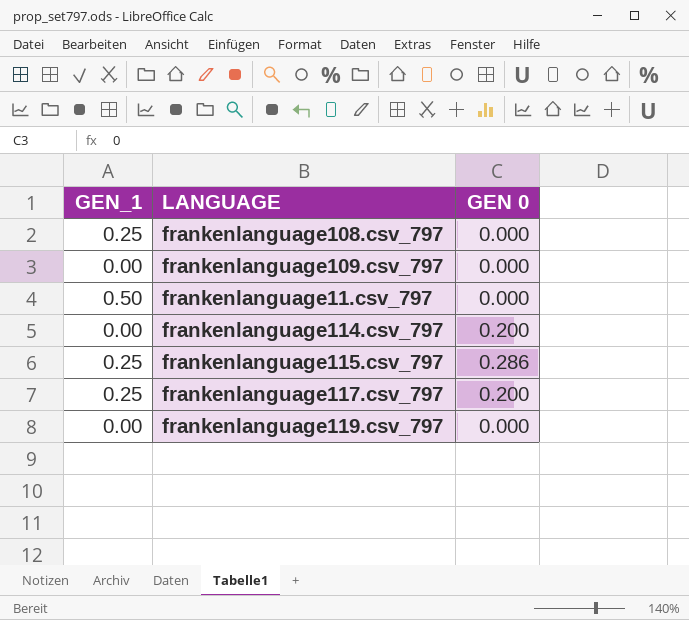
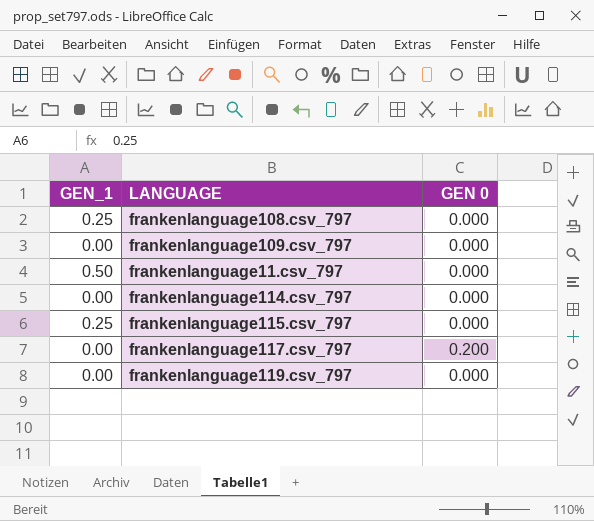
frankenlanguage114.csv_797 | GEN 0: 0.200 -> 0.000
frankenlanguage115.csv_797 | GEN 0: 0.286 -> 0.000
frankenlanguage117.csv_797 | GEN_1: 0.25 -> 0.00

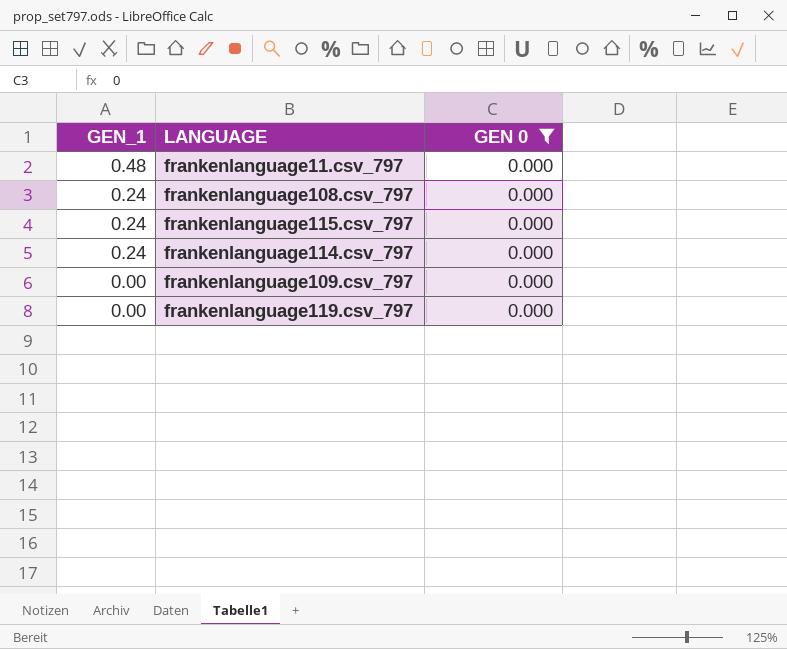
filter: none -> GEN 0 = 0.000
row order: none -> GEN_1 descending
frankenlanguage11.csv_797 | GEN_1: 0.50 -> 0.48
frankenlanguage108.csv_797 | GEN_1: 0.25 -> 0.24
frankenlanguage115.csv_797 | GEN_1: 0.25 -> 0.24
frankenlanguage114.csv_797 | GEN_1: 0.00 -> 0.24

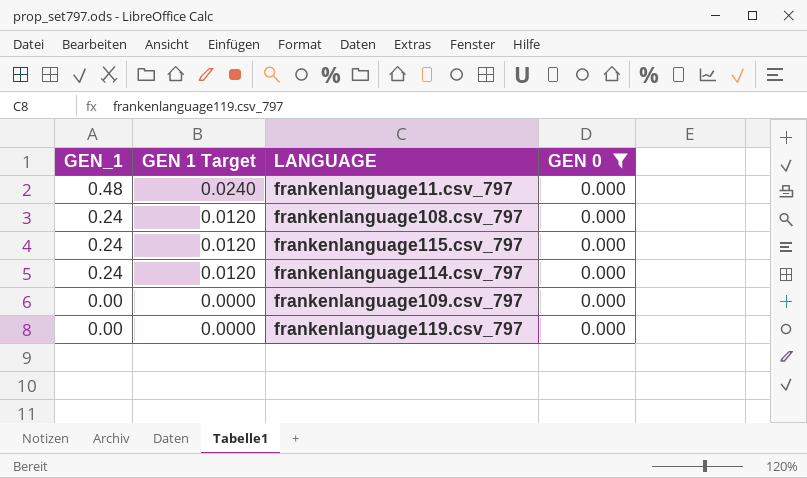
column GEN 1 Target | formula: none -> [GEN_1] * 0.05

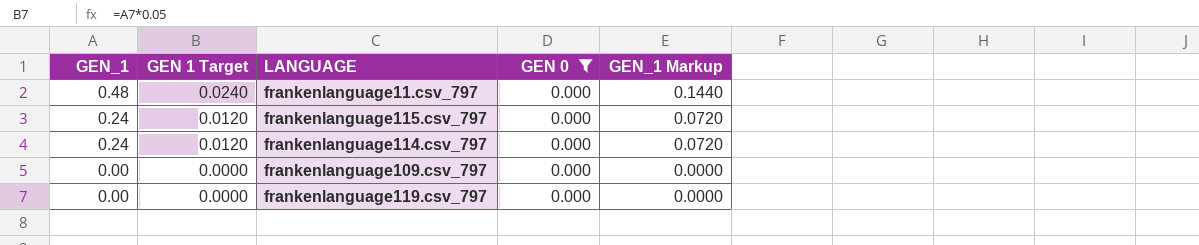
column GEN_1 Markup | formula: none -> [GEN_1] * 0.3
row frankenlanguage108.csv_797: 0.24 | 0.0120 | 0.000 -> none

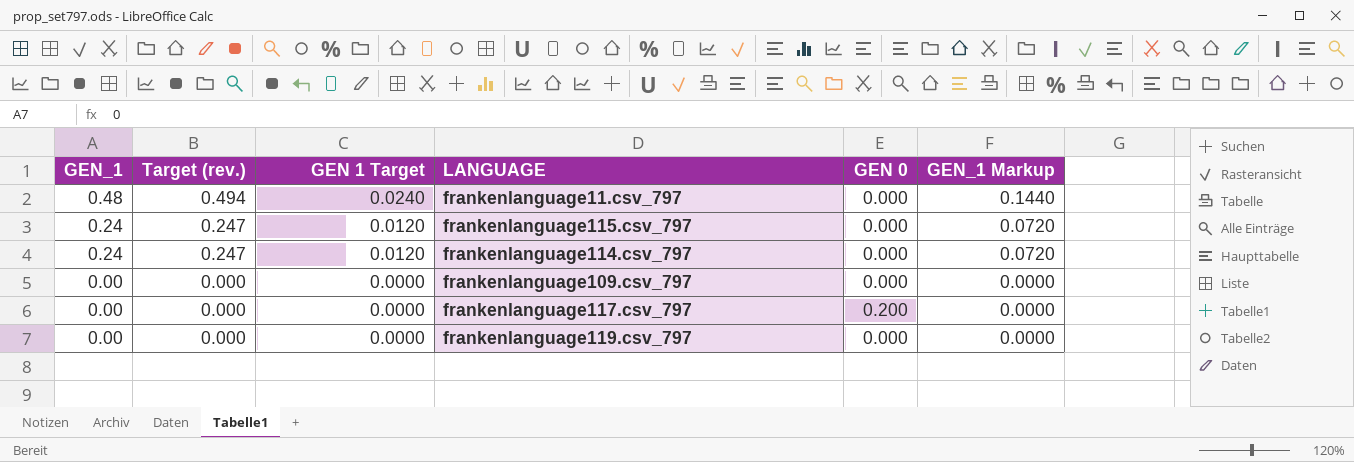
filter: GEN 0 = 0.000 -> none
column Target (rev.) | formula: none -> [GEN_1] * 1.03

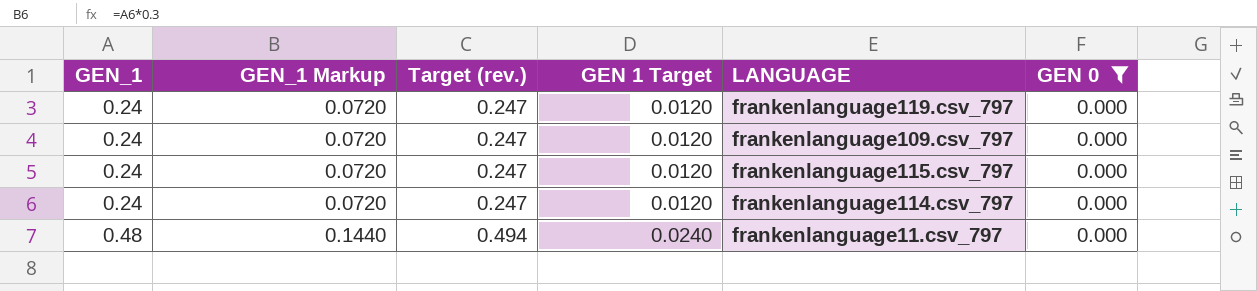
filter: none -> GEN 0 = 0.000
row order: GEN_1 descending -> GEN_1 ascending
column GEN_1 Markup | position: 6 -> 2
frankenlanguage119.csv_797 | GEN_1: 0.00 -> 0.24
frankenlanguage119.csv_797 | GEN_1 Markup: 0.0000 -> 0.0720
frankenlanguage119.csv_797 | Target (rev.): 0.000 -> 0.247
frankenlanguage119.csv_797 | GEN 1 Target: 0.0000 -> 0.0120
frankenlanguage109.csv_797 | GEN_1: 0.00 -> 0.24
frankenlanguage109.csv_797 | GEN_1 Markup: 0.0000 -> 0.0720
frankenlanguage109.csv_797 | Target (rev.): 0.000 -> 0.247
frankenlanguage109.csv_797 | GEN 1 Target: 0.0000 -> 0.0120

